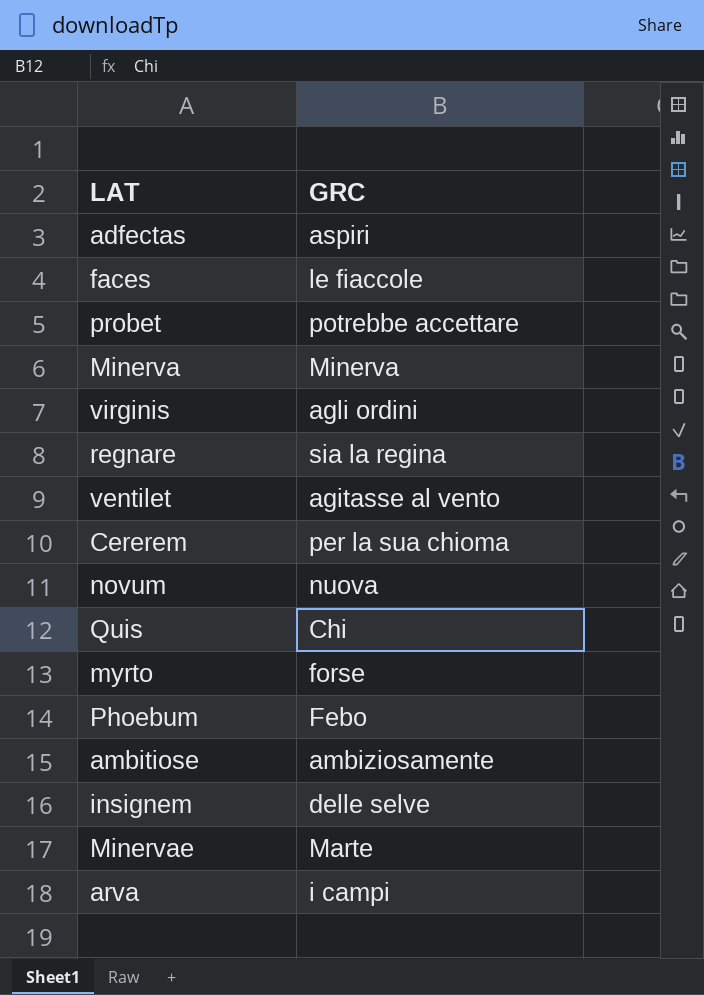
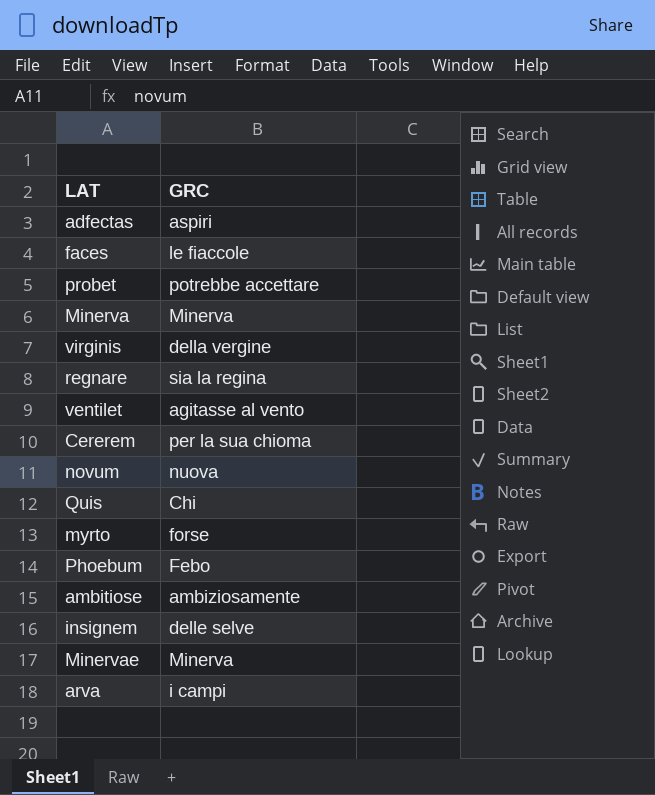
virginis | GRC: agli ordini -> della vergine
Minervae | GRC: Marte -> Minerva

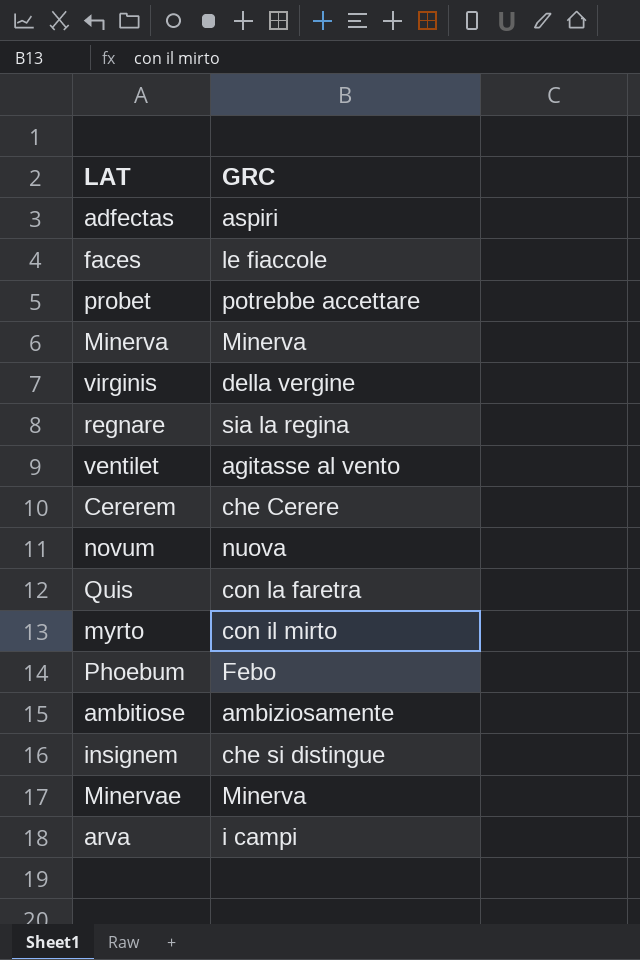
Cererem | GRC: per la sua chioma -> che Cerere
Quis | GRC: Chi -> con la faretra
myrto | GRC: forse -> con il mirto
insignem | GRC: delle selve -> che si distingue

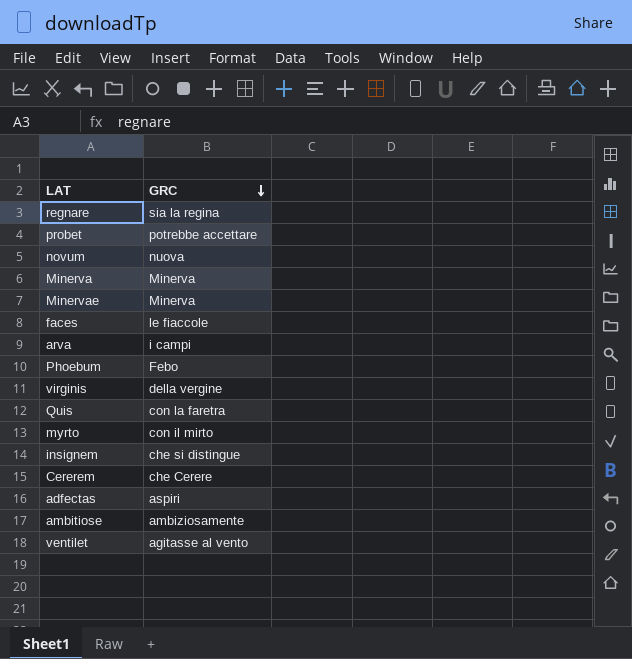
row order: none -> GRC descending

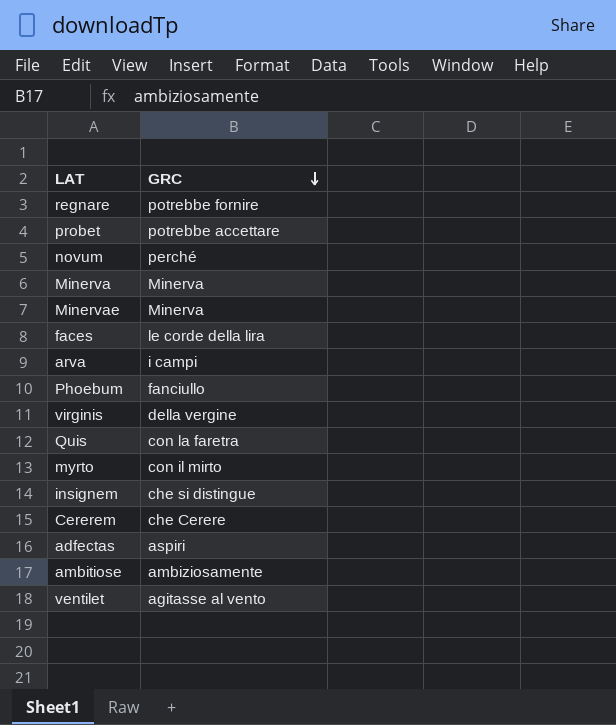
regnare | GRC: sia la regina -> potrebbe fornire
novum | GRC: nuova -> perché
faces | GRC: le fiaccole -> le corde della lira
Phoebum | GRC: Febo -> fanciullo

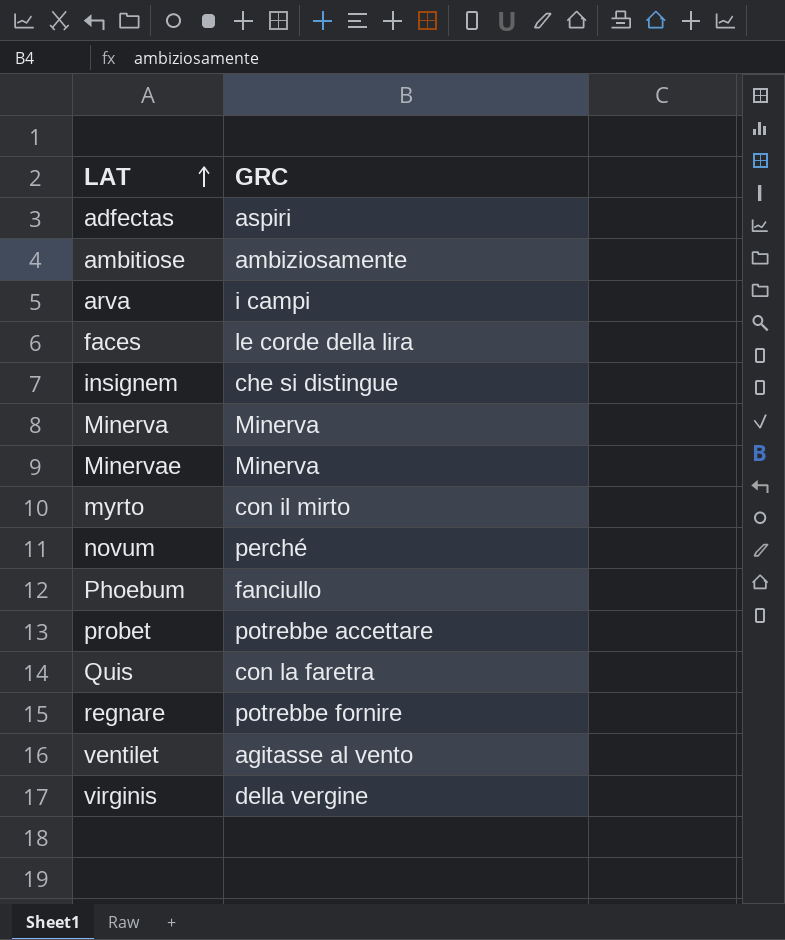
row order: GRC descending -> LAT ascending
row Cererem: che Cerere -> none

